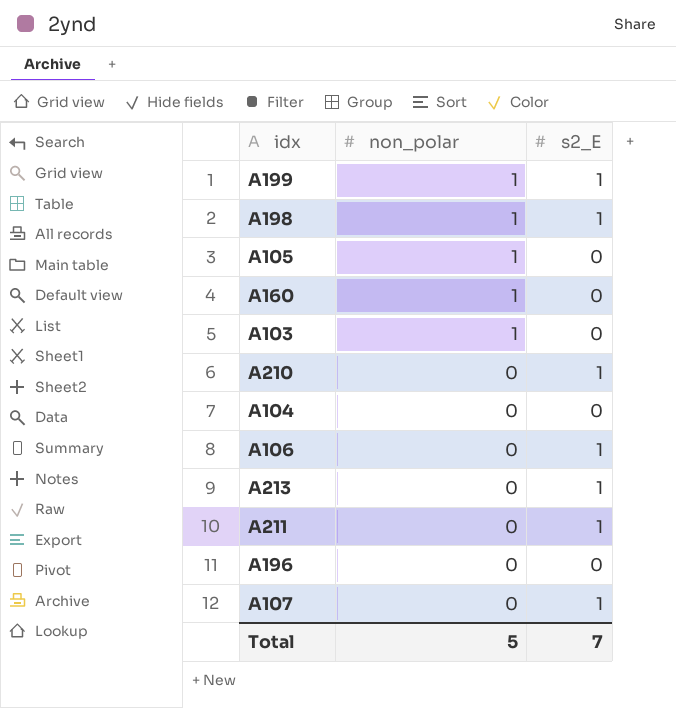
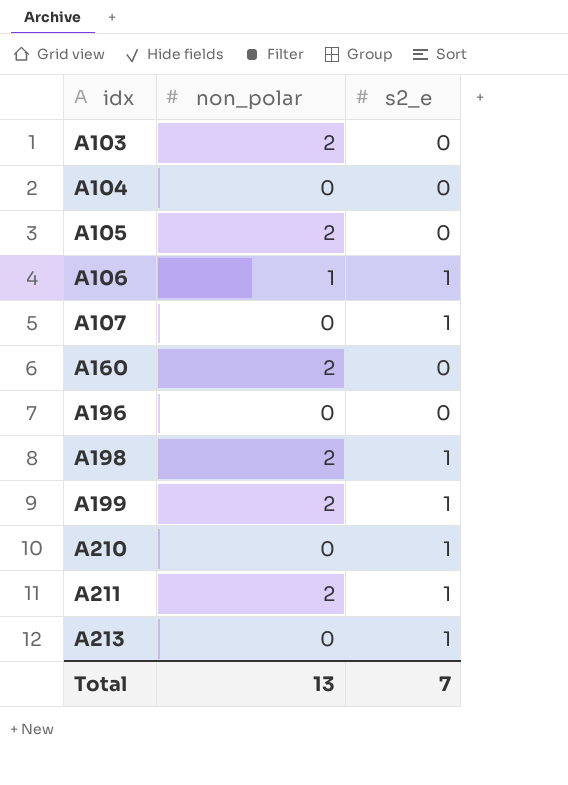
row order: non_polar descending -> idx ascending
column name: s2_E -> s2_e
A103 | non_polar: 1 -> 2
A105 | non_polar: 1 -> 2
A106 | non_polar: 0 -> 1
A160 | non_polar: 1 -> 2
A198 | non_polar: 1 -> 2
A199 | non_polar: 1 -> 2
A211 | non_polar: 0 -> 2
Total | non_polar: 5 -> 13

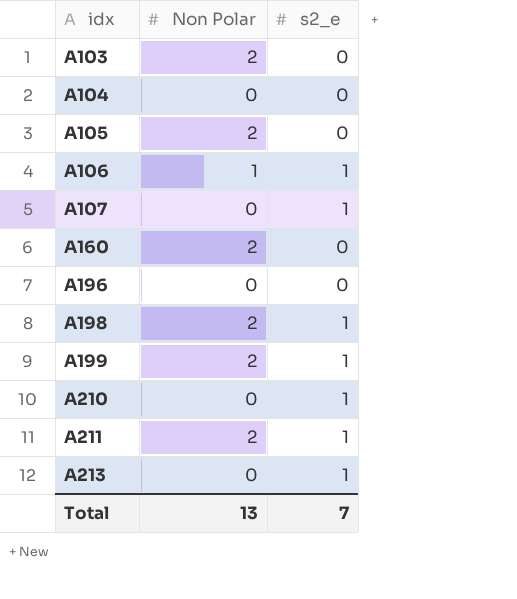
column name: non_polar -> Non Polar

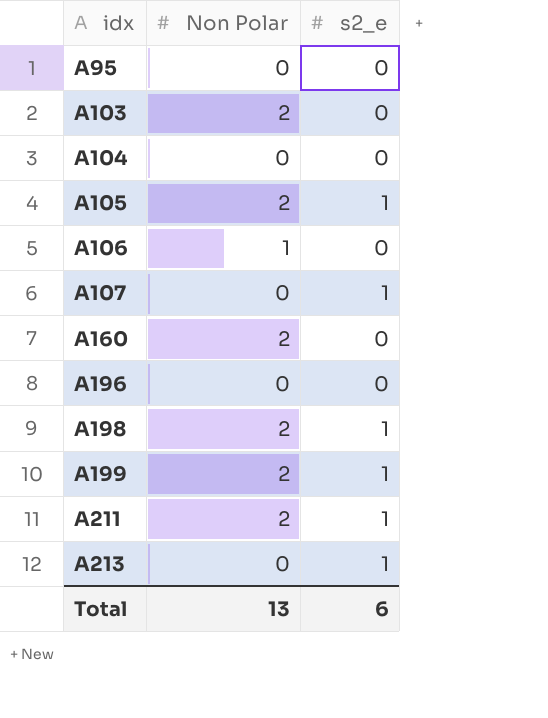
row A210: 0 | 1 -> none
row A95: none -> 0 | 0
A105 | s2_e: 0 -> 1
A106 | s2_e: 1 -> 0
Total | s2_e: 7 -> 6

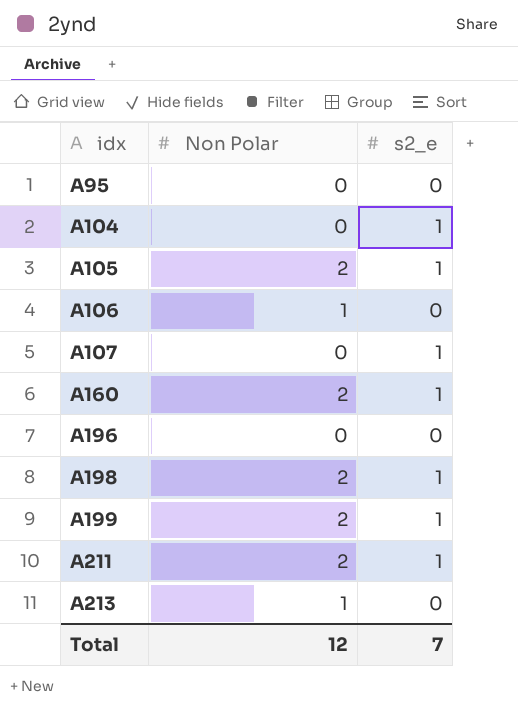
row A103: 2 | 0 -> none
A104 | s2_e: 0 -> 1
A160 | s2_e: 0 -> 1
A213 | Non Polar: 0 -> 1
A213 | s2_e: 1 -> 0
Total | Non Polar: 13 -> 12
Total | s2_e: 6 -> 7

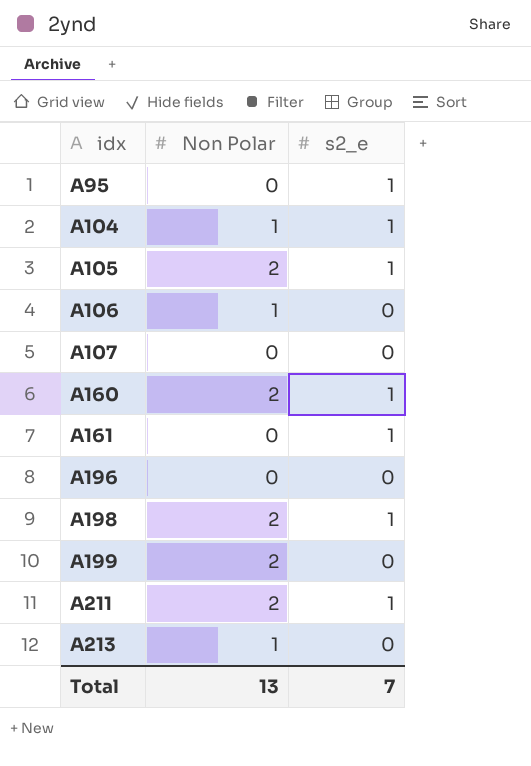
A95 | s2_e: 0 -> 1
A104 | Non Polar: 0 -> 1
A107 | s2_e: 1 -> 0
row A161: none -> 0 | 1
A199 | s2_e: 1 -> 0
Total | Non Polar: 12 -> 13

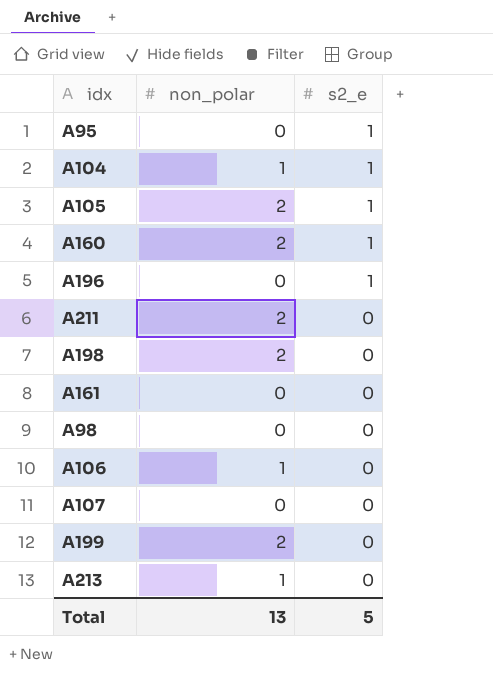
row order: idx ascending -> s2_e descending
column name: Non Polar -> non_polar
A196 | s2_e: 0 -> 1
A211 | s2_e: 1 -> 0
A198 | s2_e: 1 -> 0
A161 | s2_e: 1 -> 0
row A98: none -> 0 | 0
Total | s2_e: 7 -> 5

